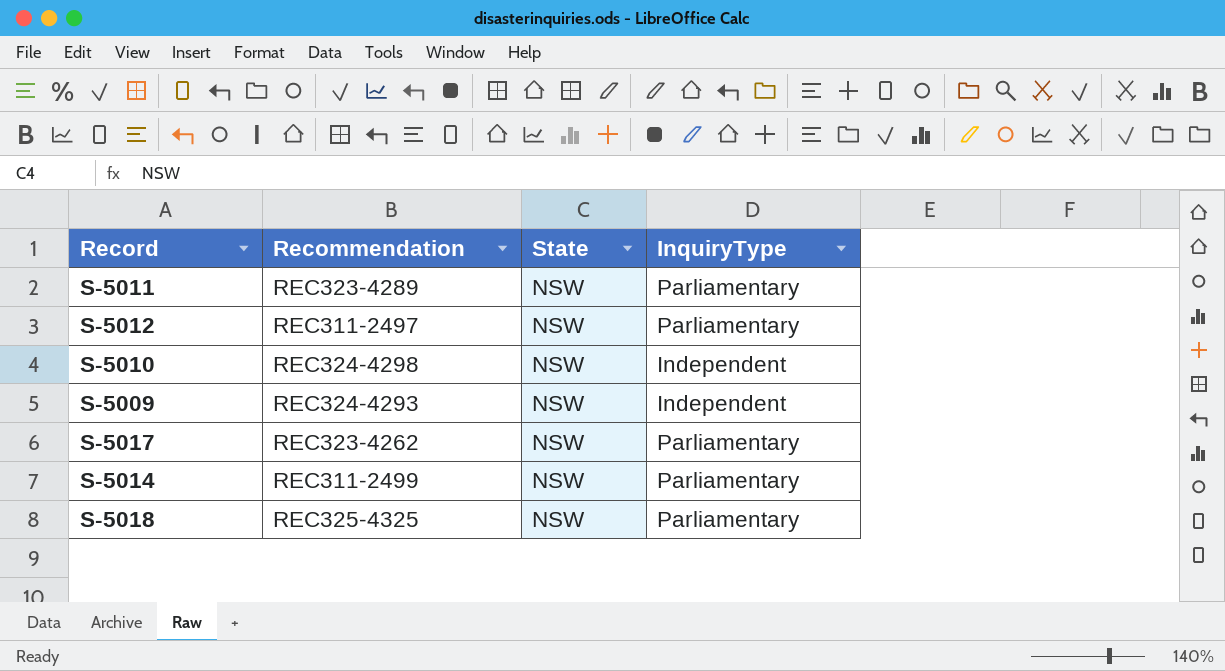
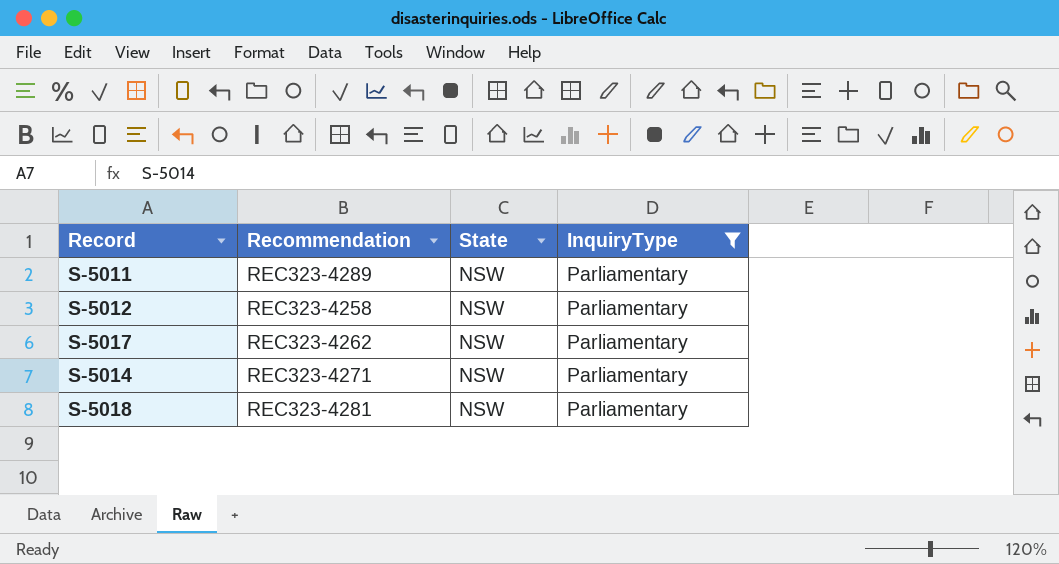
filter: none -> InquiryType = Parliamentary
S-5012 | Recommendation: REC311-2497 -> REC323-4258
S-5014 | Recommendation: REC311-2499 -> REC323-4271
S-5018 | Recommendation: REC325-4325 -> REC323-4281

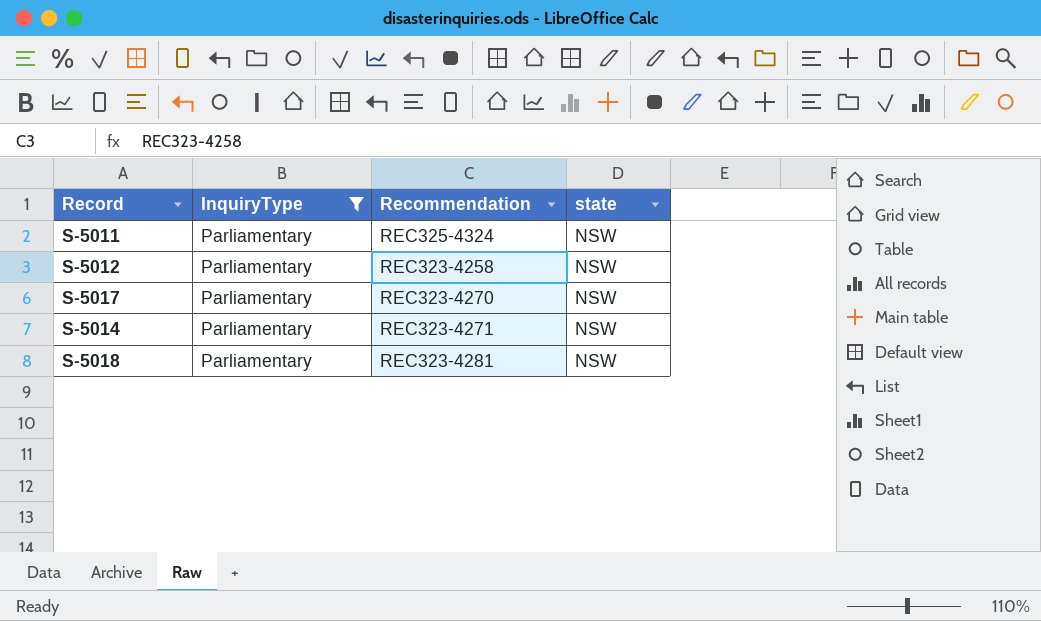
column InquiryType | position: 4 -> 2
column name: State -> state
S-5011 | Recommendation: REC323-4289 -> REC325-4324
S-5017 | Recommendation: REC323-4262 -> REC323-4270

